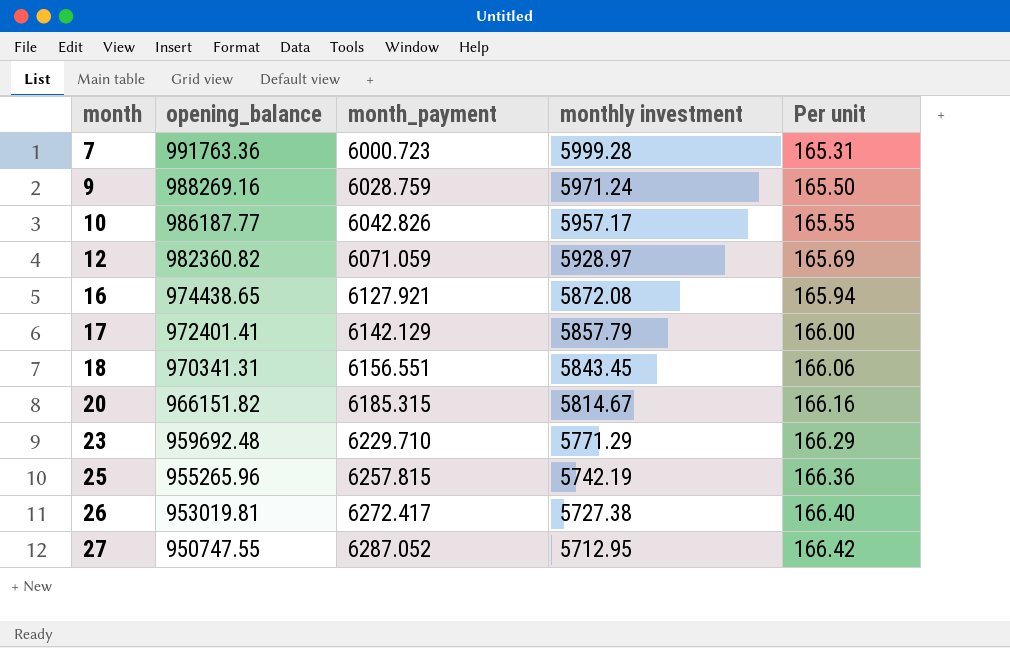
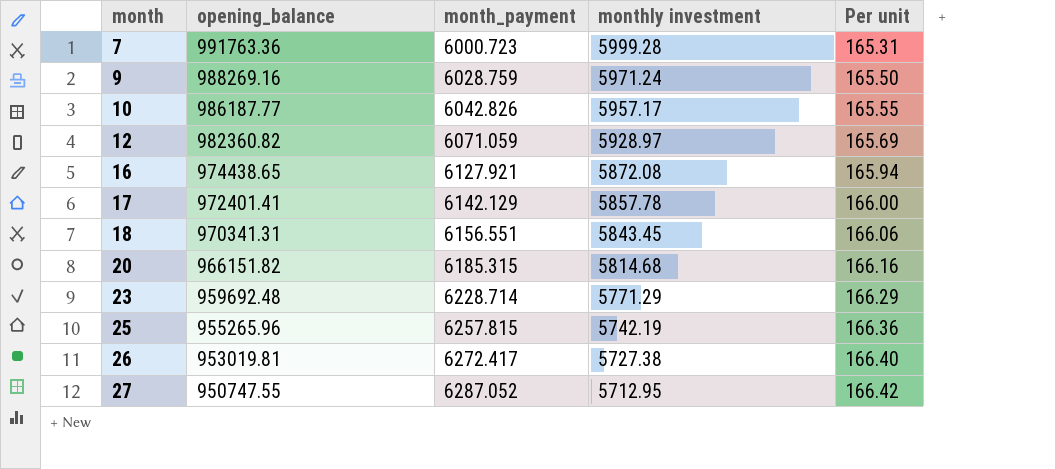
17 | monthly investment: 5857.79 -> 5857.78
20 | monthly investment: 5814.67 -> 5814.68
23 | month_payment: 6229.710 -> 6228.714

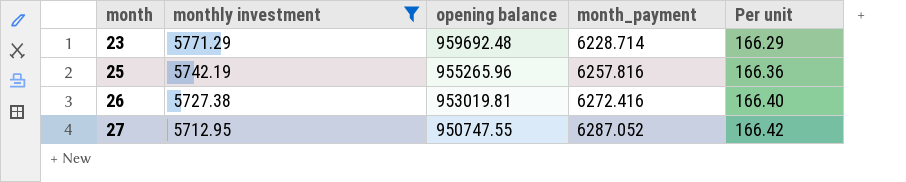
filter: none -> monthly investment <= 5771.29
column monthly investment | position: 4 -> 2
column name: opening_balance -> opening balance
25 | month_payment: 6257.815 -> 6257.816
26 | month_payment: 6272.417 -> 6272.416

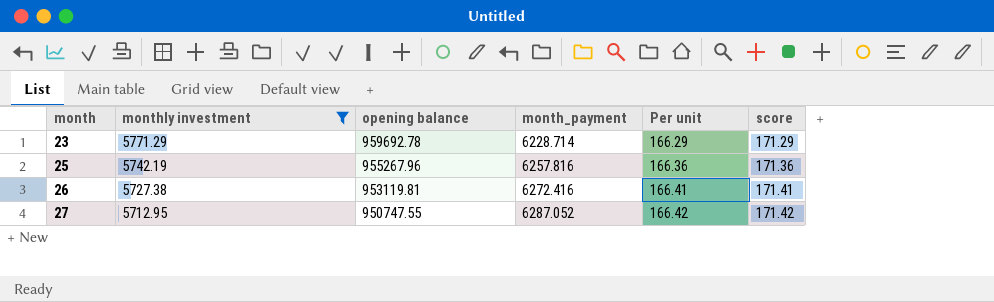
column score | formula: none -> [Per unit] + 5
23 | opening balance: 959692.48 -> 959692.78
25 | opening balance: 955265.96 -> 955267.96
26 | opening balance: 953019.81 -> 953119.81
26 | Per unit: 166.40 -> 166.41

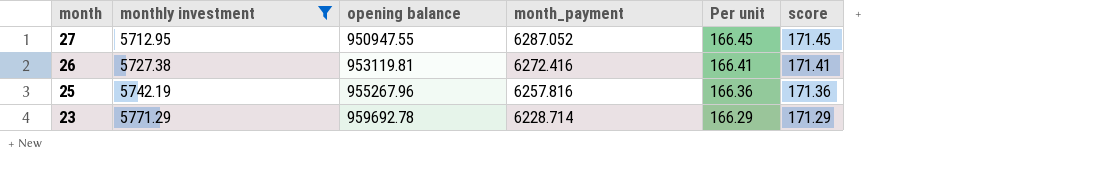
row order: month ascending -> month descending
27 | opening balance: 950747.55 -> 950947.55
27 | Per unit: 166.42 -> 166.45
27 | score: 171.42 -> 171.45

